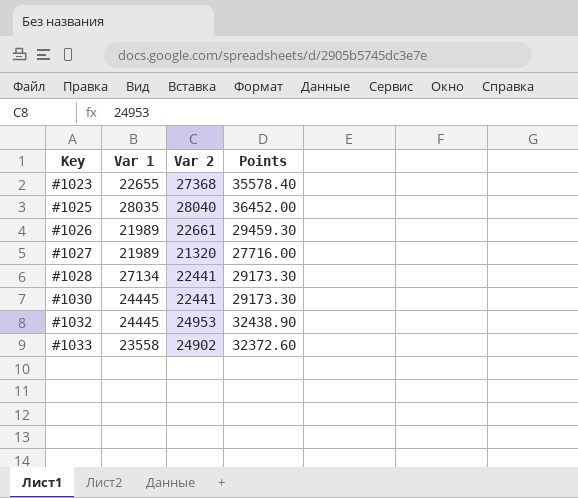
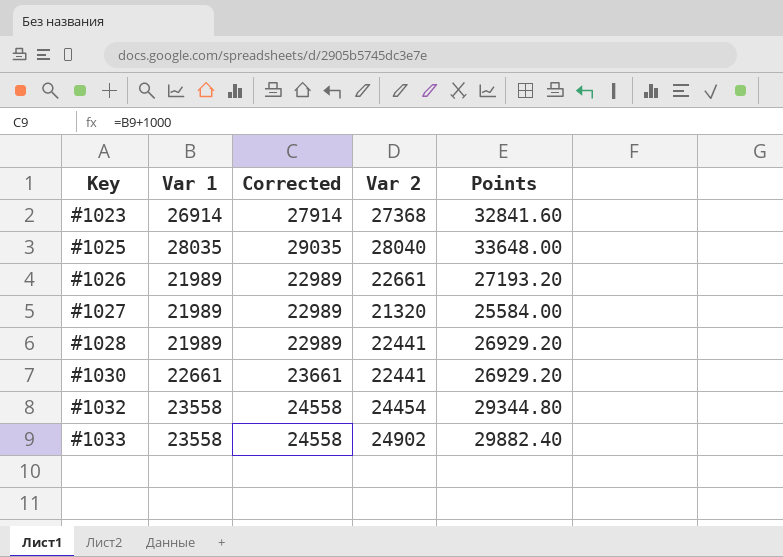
column Corrected | formula: none -> [Var 1] + 1000
column Points | formula: [Var 2] * 1.3 -> [Var 2] * 1.2
#1023 | Var 1: 22655 -> 26914
#1028 | Var 1: 27134 -> 21989
#1030 | Var 1: 24445 -> 22661
#1032 | Var 1: 24445 -> 23558
#1032 | Var 2: 24953 -> 24454

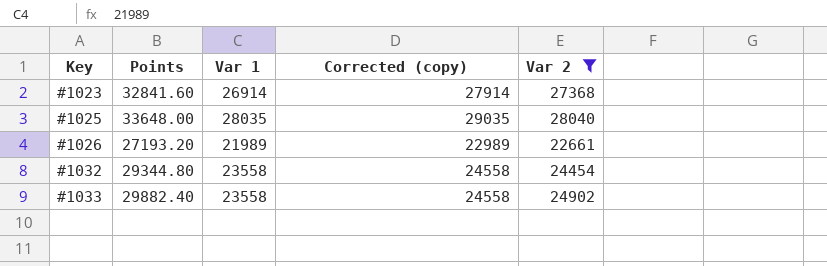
filter: none -> Var 2 >= 22661
column Points | position: 5 -> 2
column name: Corrected -> Corrected (copy)

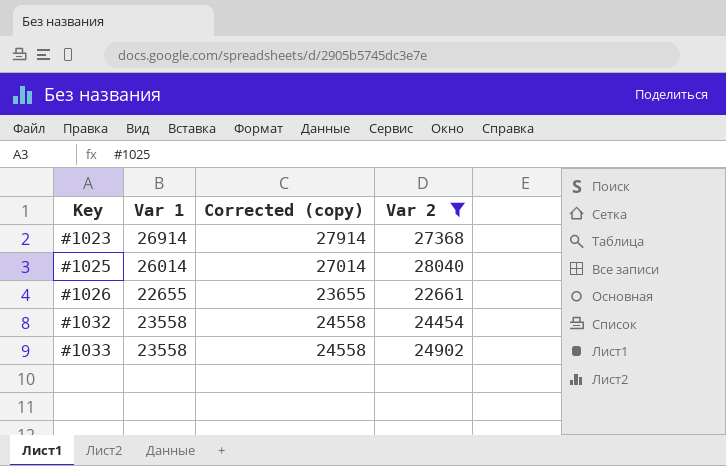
column Points | formula: [Var 2] * 1.2 -> none
#1025 | Var 1: 28035 -> 26014
#1025 | Corrected (copy): 29035 -> 27014
#1026 | Var 1: 21989 -> 22655
#1026 | Corrected (copy): 22989 -> 23655

